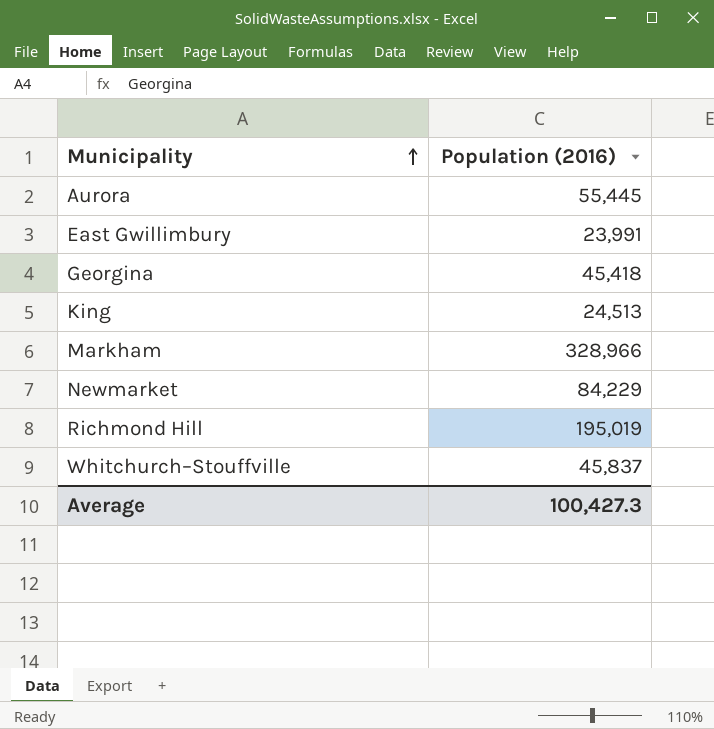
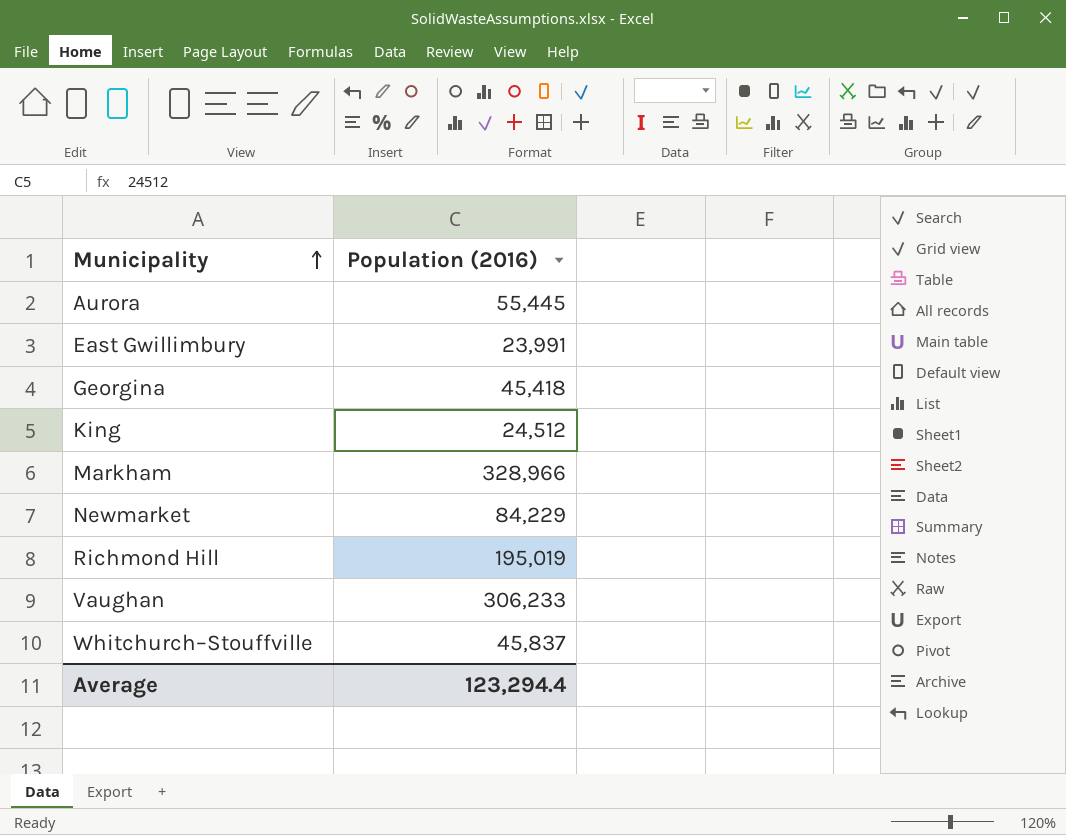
King | Population (2016): 24,513 -> 24,512
row Vaughan: none -> 306,233
Average | Population (2016): 100,427.3 -> 123,294.4

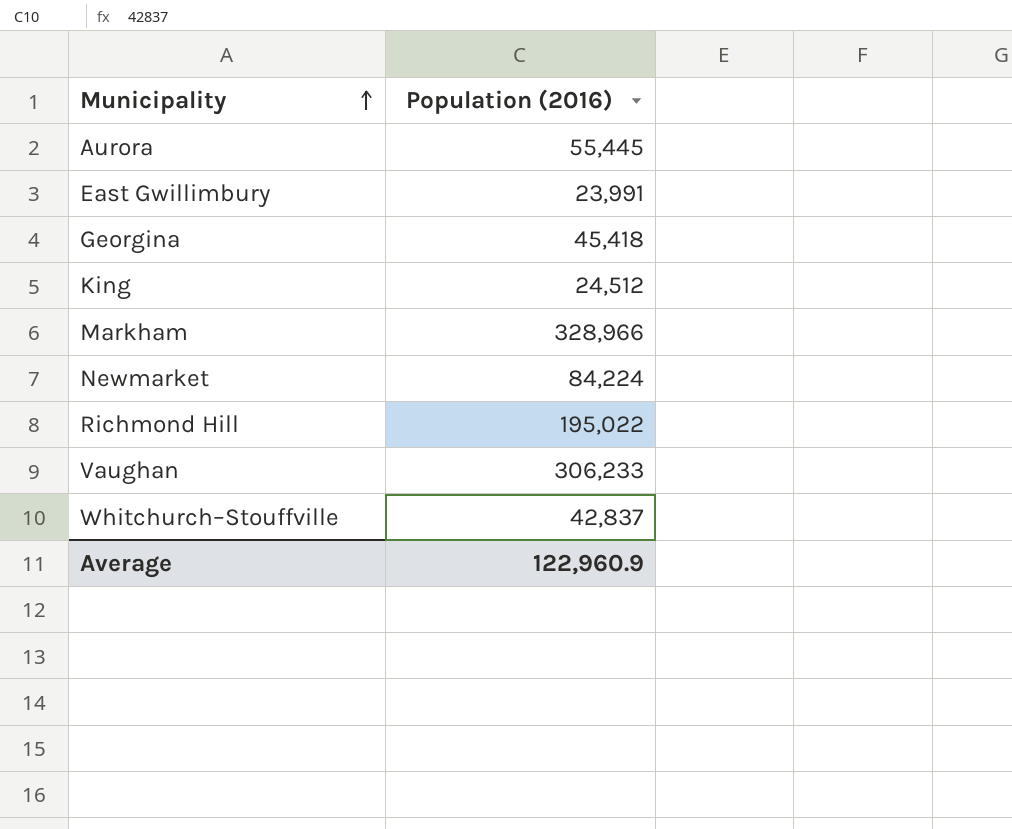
Newmarket | Population (2016): 84,229 -> 84,224
Richmond Hill | Population (2016): 195,019 -> 195,022
Whitchurch–Stouffville | Population (2016): 45,837 -> 42,837
Average | Population (2016): 123,294.4 -> 122,960.9

